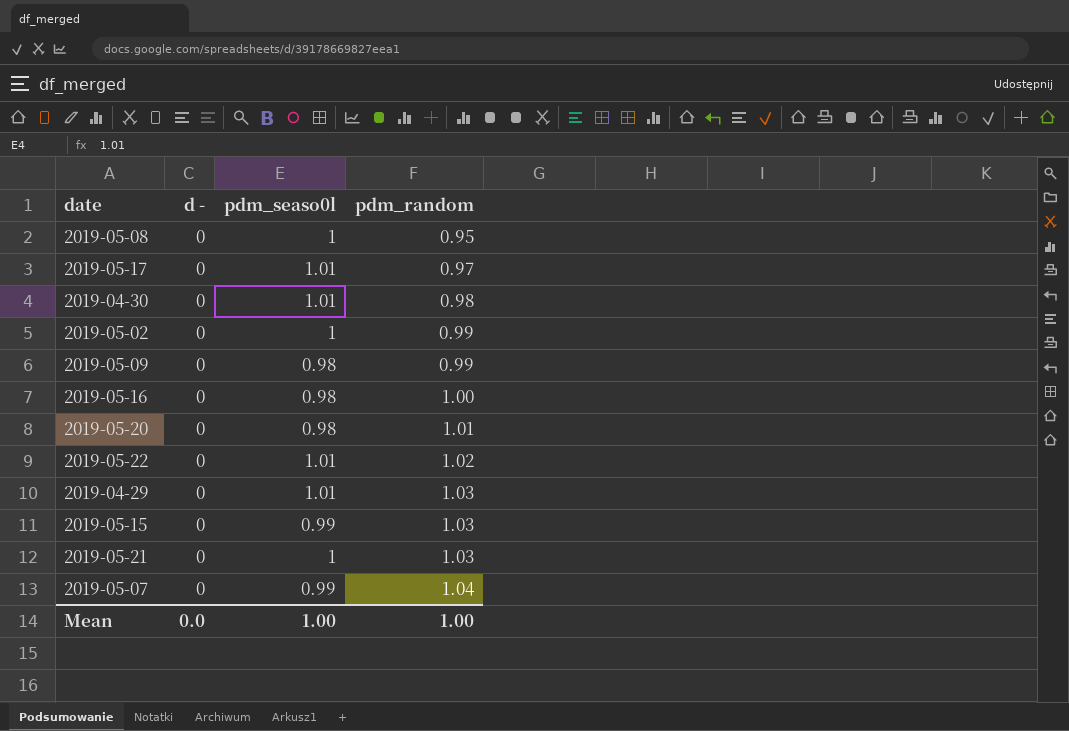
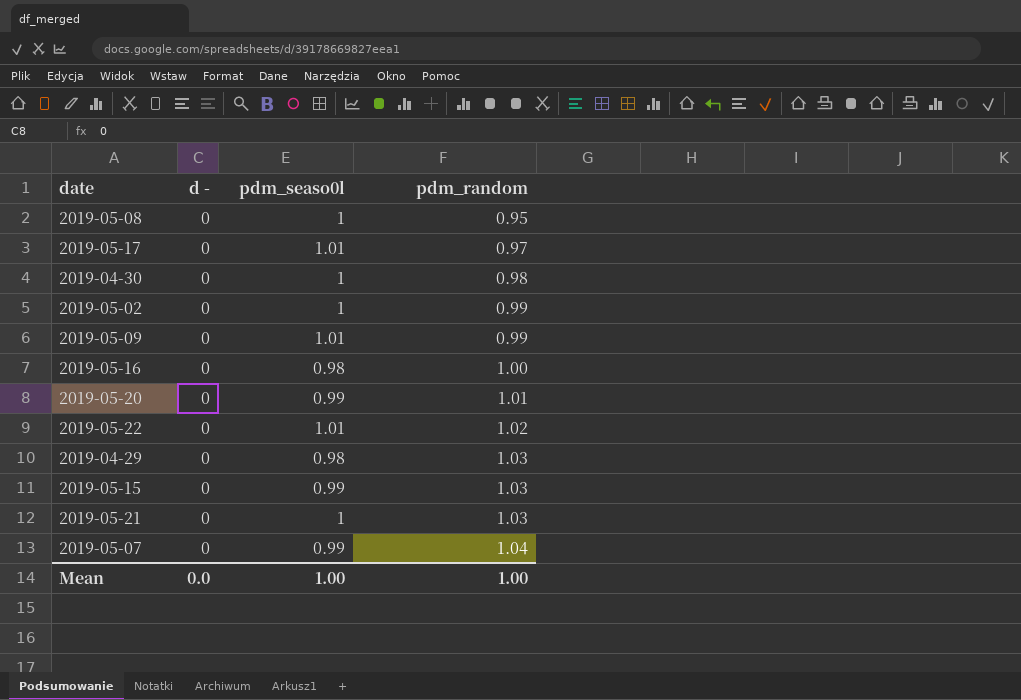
2019-04-30 | pdm_seaso0l: 1.01 -> 1
2019-05-09 | pdm_seaso0l: 0.98 -> 1.01
2019-05-20 | pdm_seaso0l: 0.98 -> 0.99
2019-04-29 | pdm_seaso0l: 1.01 -> 0.98

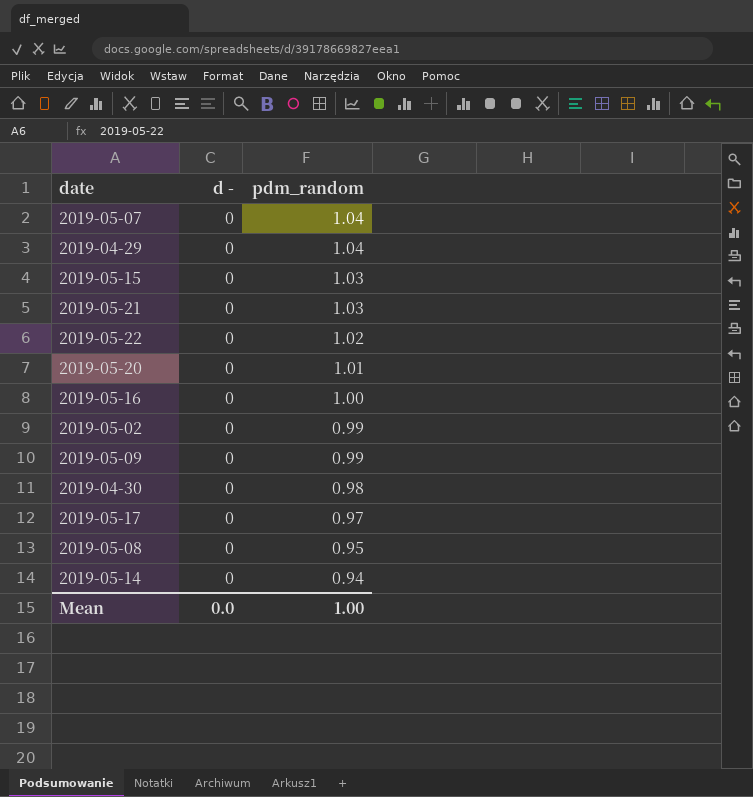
row order: pdm_random ascending -> pdm_random descending
column pdm_seaso0l | position: 3 -> none
2019-04-29 | pdm_random: 1.03 -> 1.04
row 2019-05-14: none -> 0 | 0.94

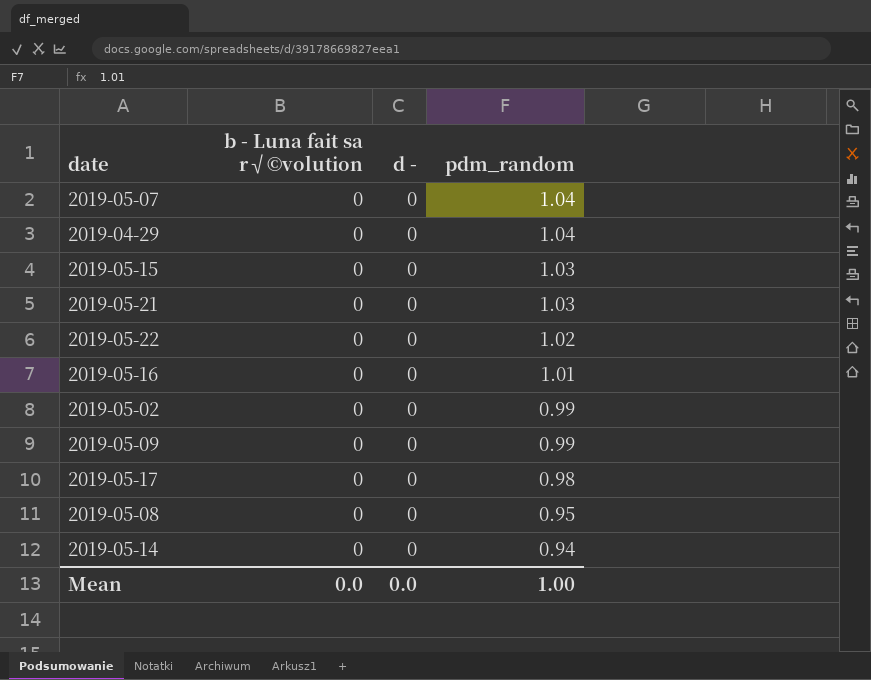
column b - Luna fait sa r√©volution | position: none -> 2
row 2019-05-20: 0 | 1.01 -> none
row 2019-04-30: 0 | 0.98 -> none
2019-05-16 | pdm_random: 1.00 -> 1.01
2019-05-17 | pdm_random: 0.97 -> 0.98

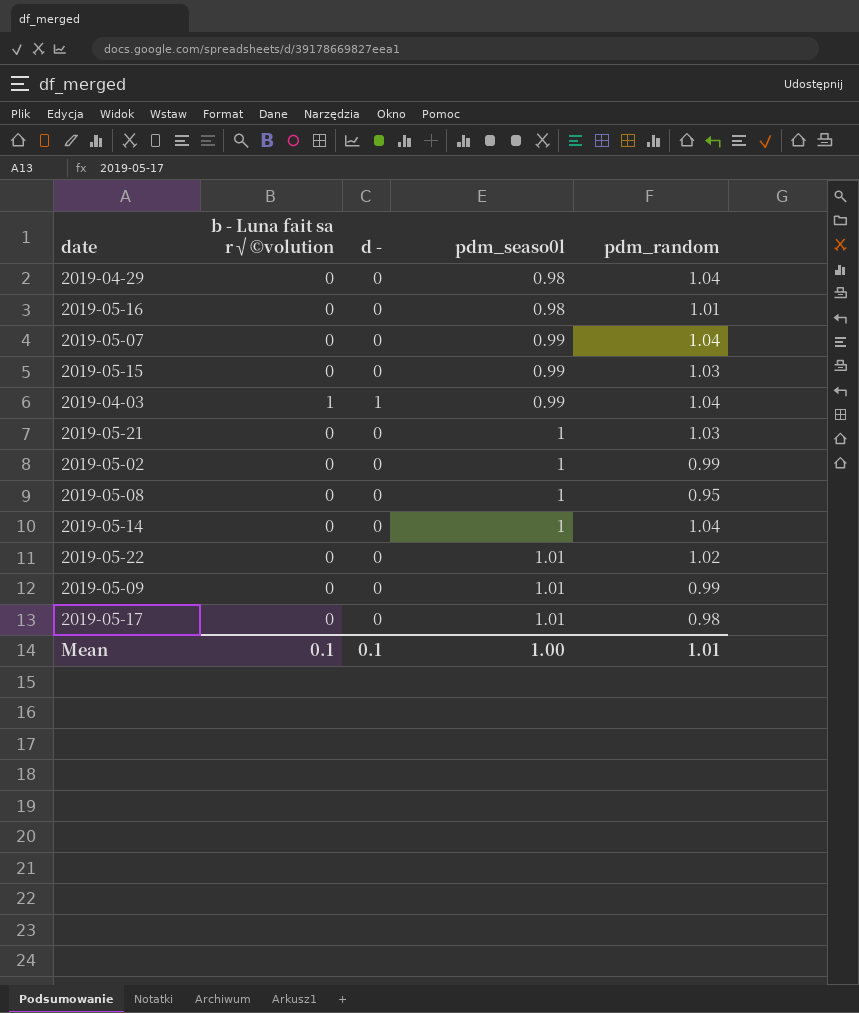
row order: pdm_random descending -> pdm_seaso0l ascending
column pdm_seaso0l | position: none -> 4
row 2019-04-03: none -> 1 | 1 | 0.99 | 1.04
2019-05-14 | pdm_random: 0.94 -> 1.04
Mean | b - Luna fait sa r√©volution: 0.0 -> 0.1
Mean | d -: 0.0 -> 0.1
Mean | pdm_random: 1.00 -> 1.01

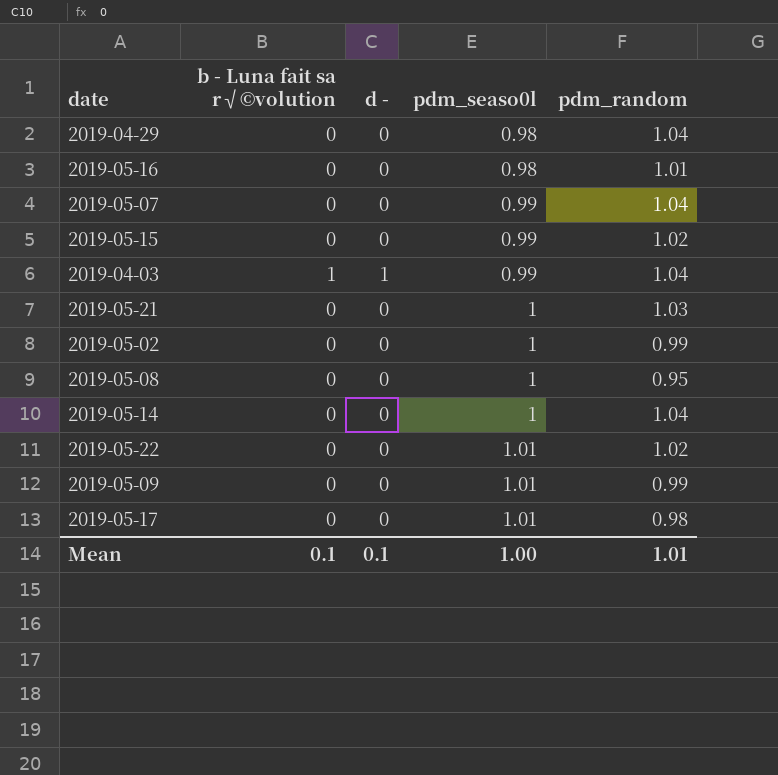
2019-05-15 | pdm_random: 1.03 -> 1.02

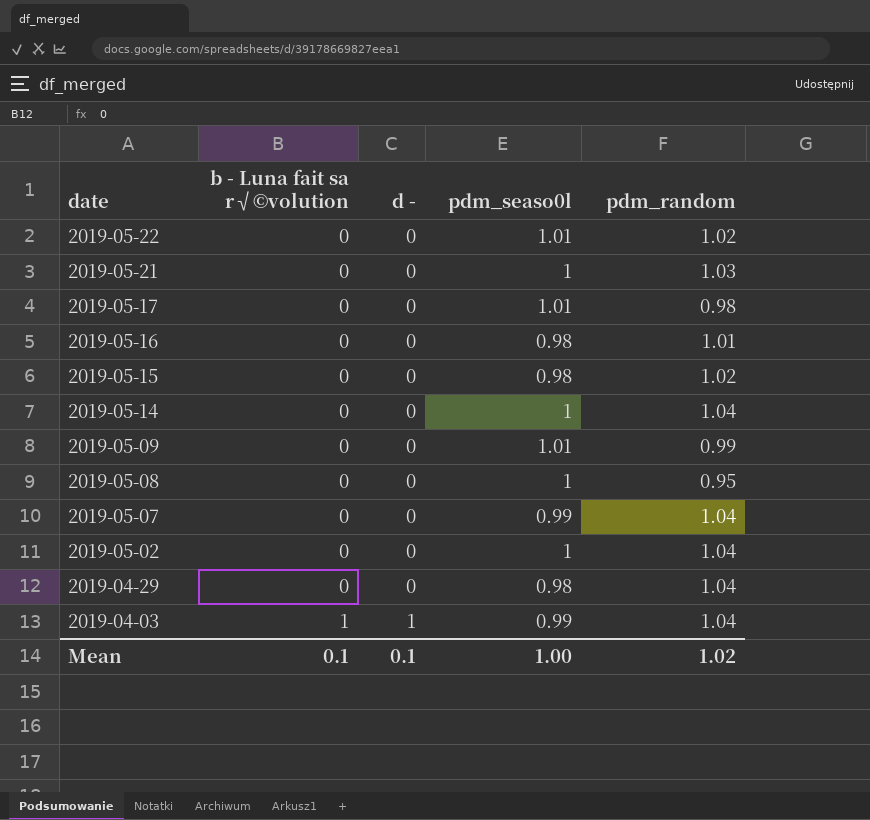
row order: pdm_seaso0l ascending -> date descending
2019-05-15 | pdm_seaso0l: 0.99 -> 0.98
2019-05-02 | pdm_random: 0.99 -> 1.04
Mean | pdm_random: 1.01 -> 1.02

